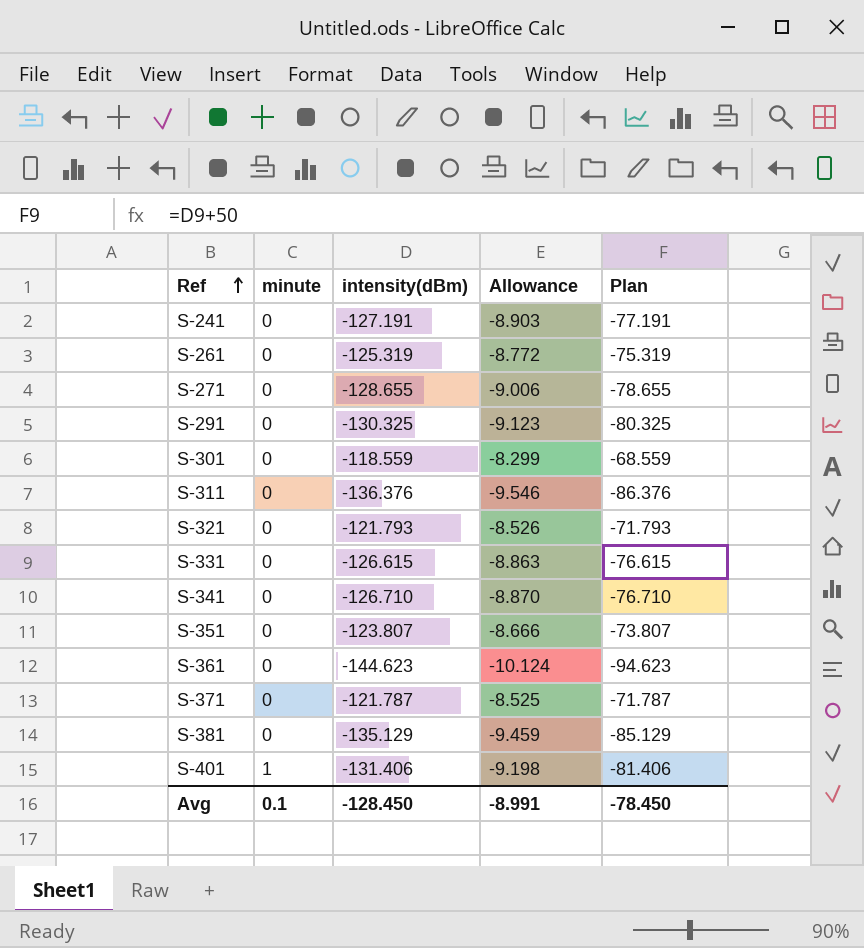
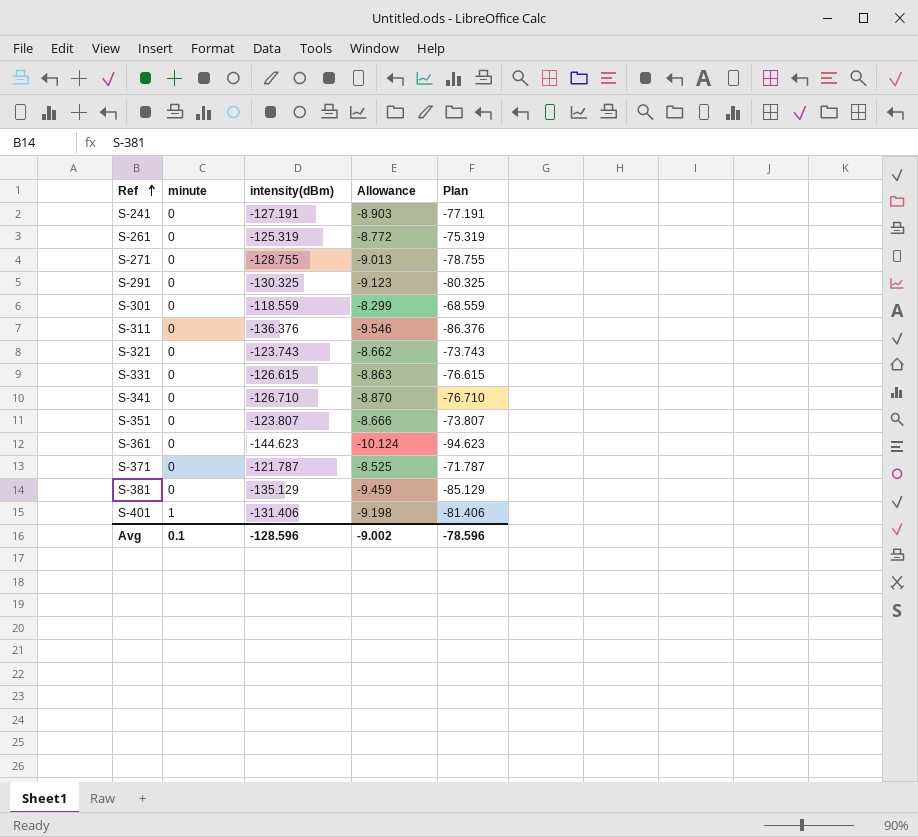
S-271 | intensity(dBm): -128.655 -> -128.755
S-271 | Allowance: -9.006 -> -9.013
S-271 | Plan: -78.655 -> -78.755
S-321 | intensity(dBm): -121.793 -> -123.743
S-321 | Allowance: -8.526 -> -8.662
S-321 | Plan: -71.793 -> -73.743
Avg | intensity(dBm): -128.450 -> -128.596
Avg | Allowance: -8.991 -> -9.002
Avg | Plan: -78.450 -> -78.596

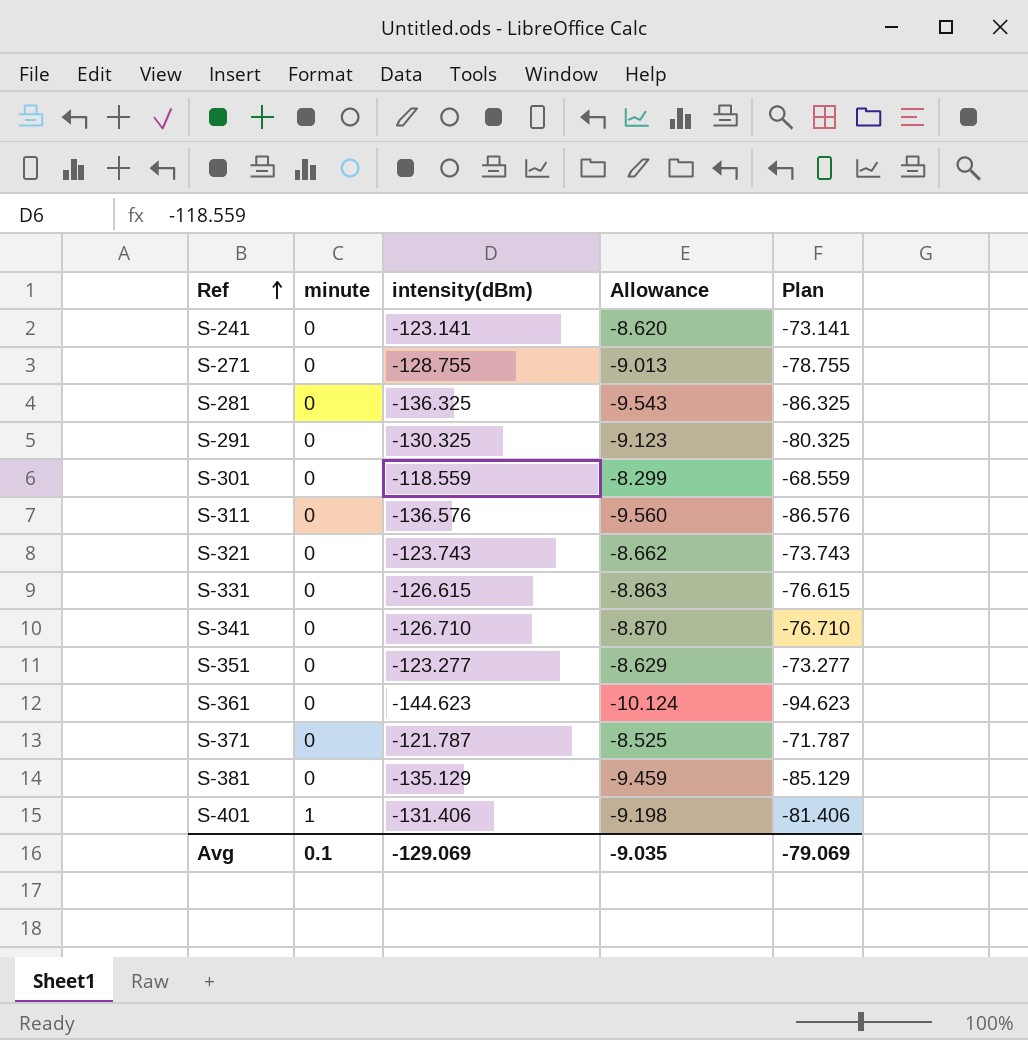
row S-261: 0 | -125.319 | -8.772 | -75.319 -> none
S-241 | intensity(dBm): -127.191 -> -123.141
S-241 | Allowance: -8.903 -> -8.620
S-241 | Plan: -77.191 -> -73.141
row S-281: none -> 0 | -136.325 | -9.543 | -86.325
S-311 | intensity(dBm): -136.376 -> -136.576
S-311 | Allowance: -9.546 -> -9.560
S-311 | Plan: -86.376 -> -86.576
S-351 | intensity(dBm): -123.807 -> -123.277
S-351 | Allowance: -8.666 -> -8.629
S-351 | Plan: -73.807 -> -73.277
Avg | intensity(dBm): -128.596 -> -129.069
Avg | Allowance: -9.002 -> -9.035
Avg | Plan: -78.596 -> -79.069

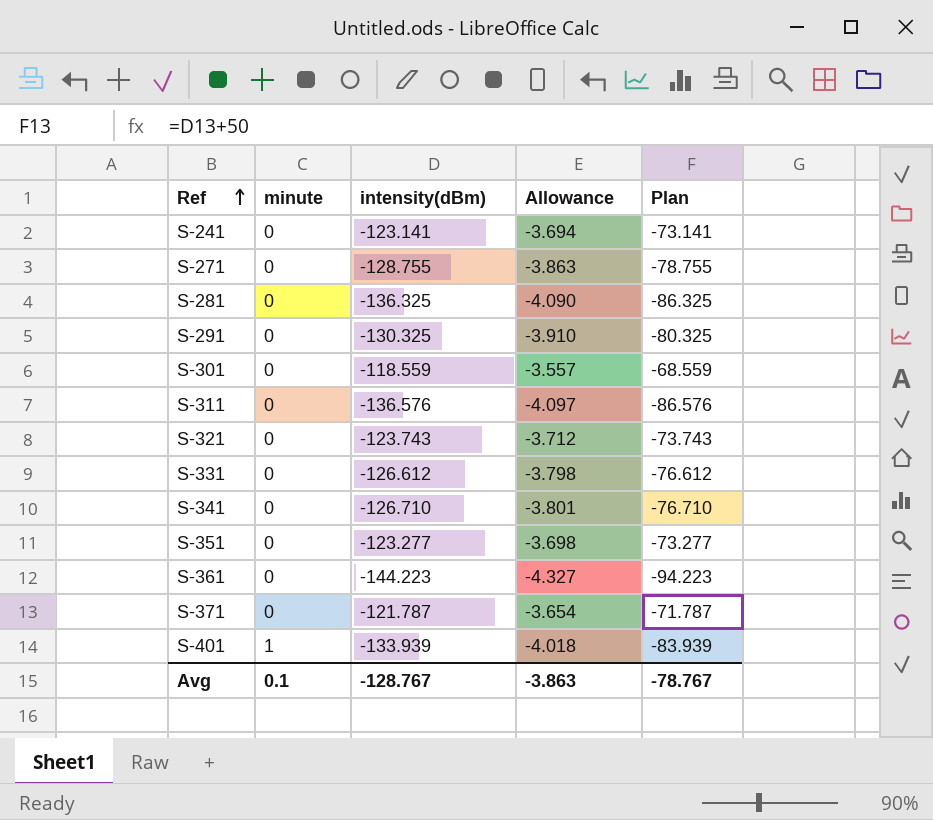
column Allowance | formula: [intensity(dBm)] * 0.07 -> [intensity(dBm)] * 0.03
row S-381: 0 | -135.129 | -9.459 | -85.129 -> none
S-331 | intensity(dBm): -126.615 -> -126.612
S-331 | Plan: -76.615 -> -76.612
S-361 | intensity(dBm): -144.623 -> -144.223
S-361 | Plan: -94.623 -> -94.223
S-401 | intensity(dBm): -131.406 -> -133.939
S-401 | Plan: -81.406 -> -83.939
Avg | intensity(dBm): -129.069 -> -128.767
Avg | Allowance: -9.035 -> -3.863
Avg | Plan: -79.069 -> -78.767

